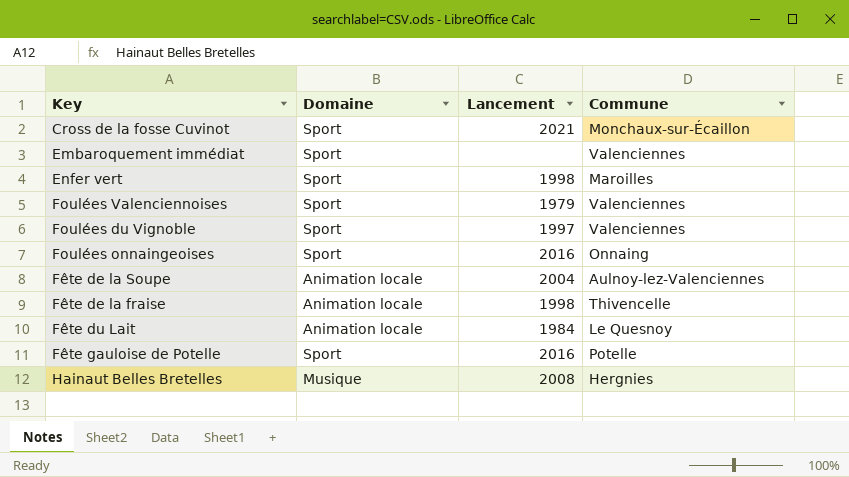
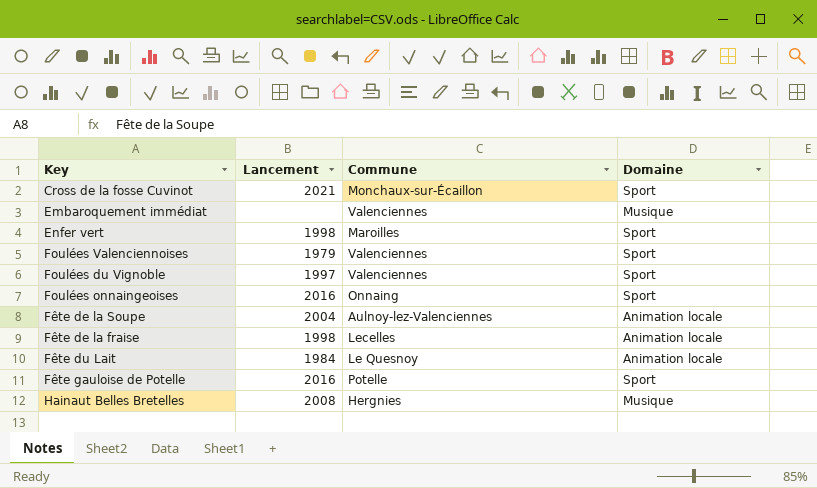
column Domaine | position: 2 -> 4
Embaroquement immédiat | Domaine: Sport -> Musique
Fête de la fraise | Commune: Thivencelle -> Lecelles

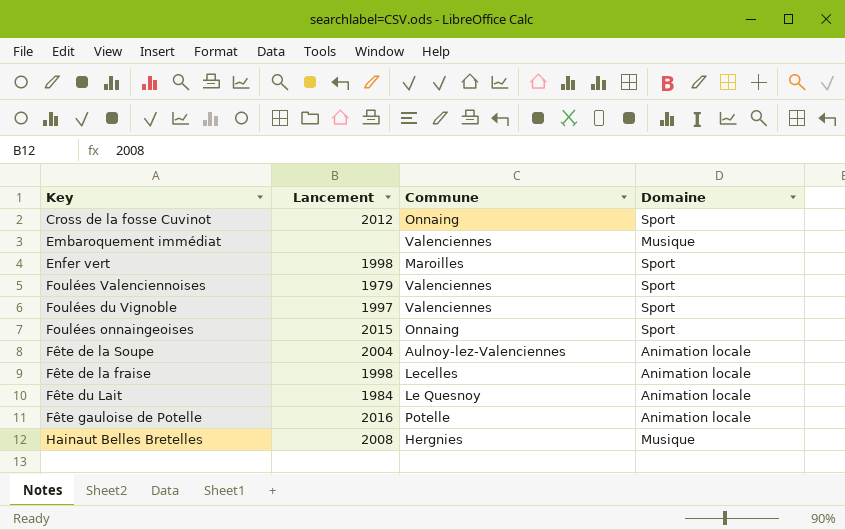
Cross de la fosse Cuvinot | Lancement: 2021 -> 2012
Cross de la fosse Cuvinot | Commune: Monchaux-sur-Écaillon -> Onnaing
Foulées onnaingeoises | Lancement: 2016 -> 2015
Fête gauloise de Potelle | Domaine: Sport -> Animation locale

